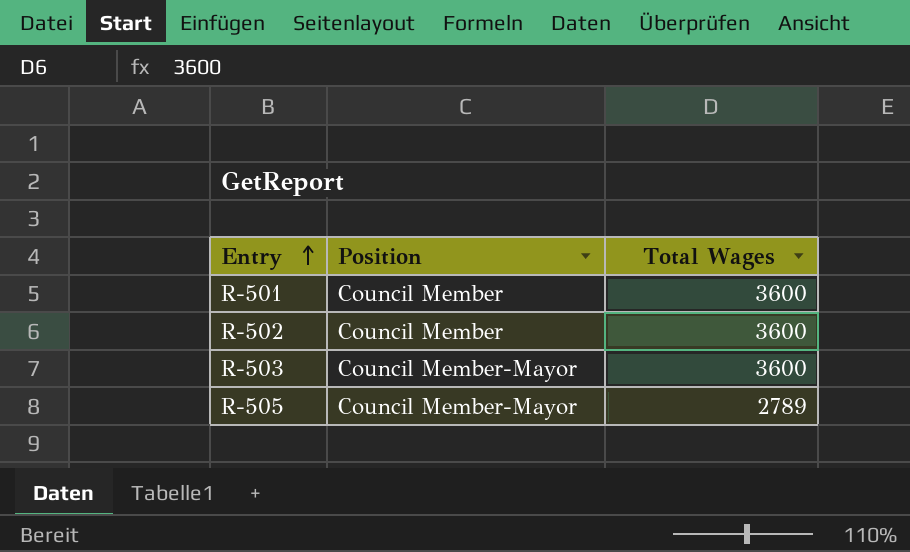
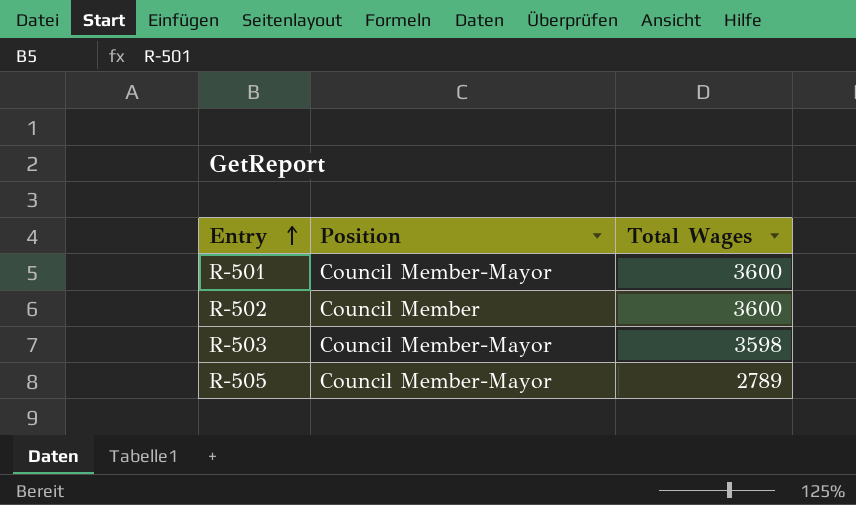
R-501 | Position: Council Member -> Council Member-Mayor
R-503 | Total Wages: 3600 -> 3598

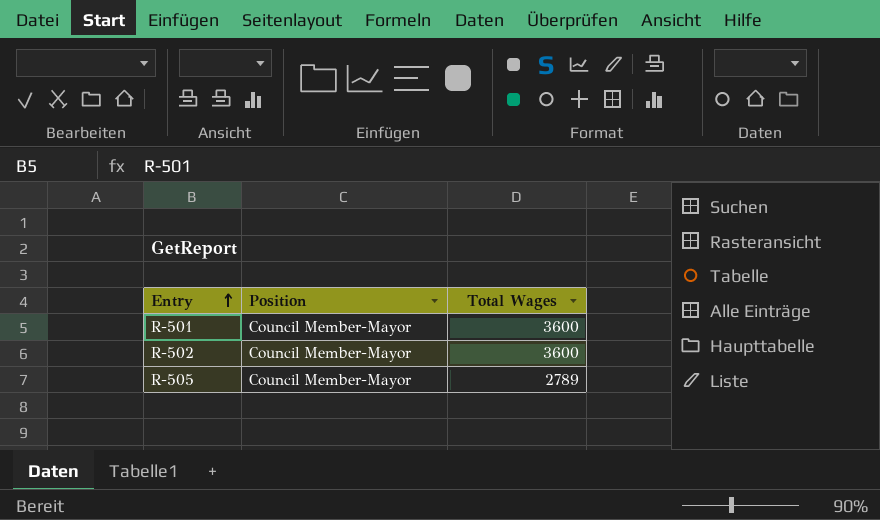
row R-503: Council Member-Mayor | 3598 -> none
R-502 | Position: Council Member -> Council Member-Mayor

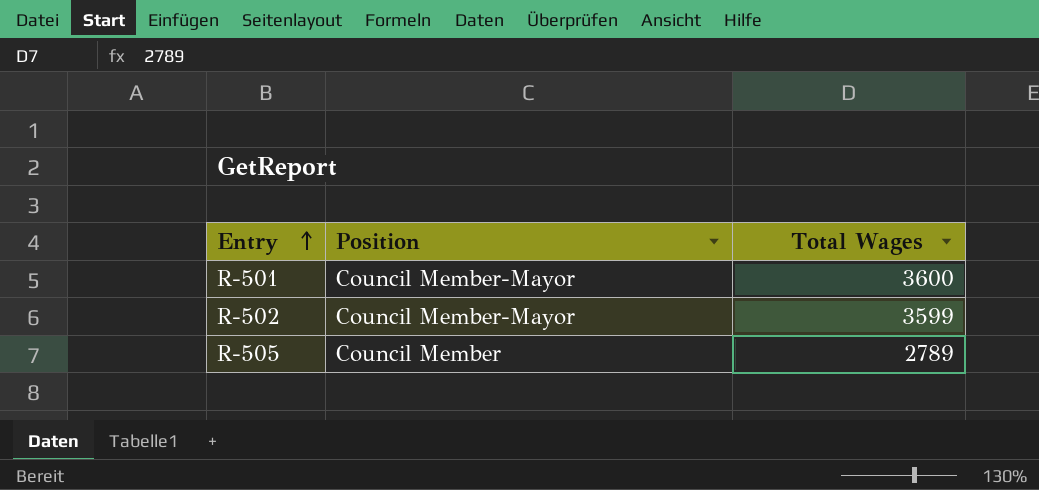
R-502 | Total Wages: 3600 -> 3599
R-505 | Position: Council Member-Mayor -> Council Member

